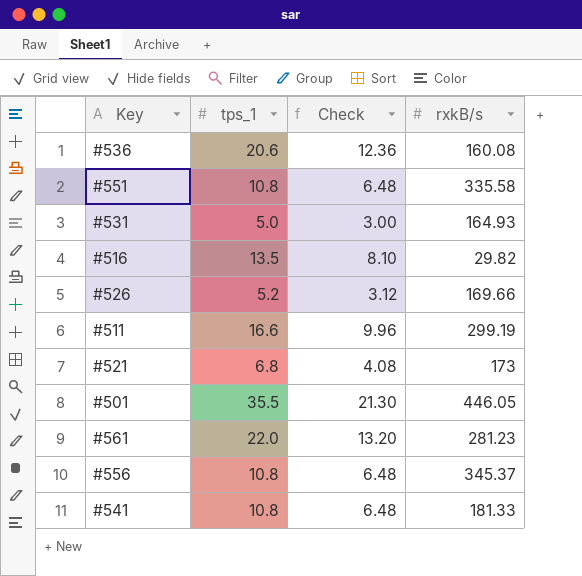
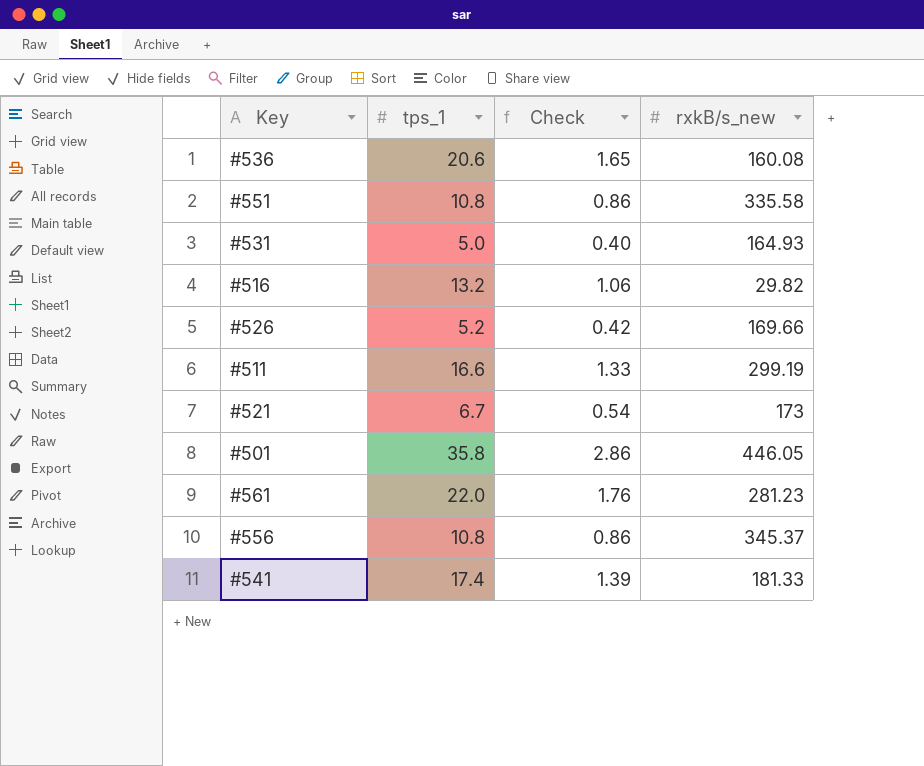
column Check | formula: [tps_1] * 0.6 -> [tps_1] * 0.08
column name: rxkB/s -> rxkB/s_new
#516 | tps_1: 13.5 -> 13.2
#521 | tps_1: 6.8 -> 6.7
#501 | tps_1: 35.5 -> 35.8
#541 | tps_1: 10.8 -> 17.4

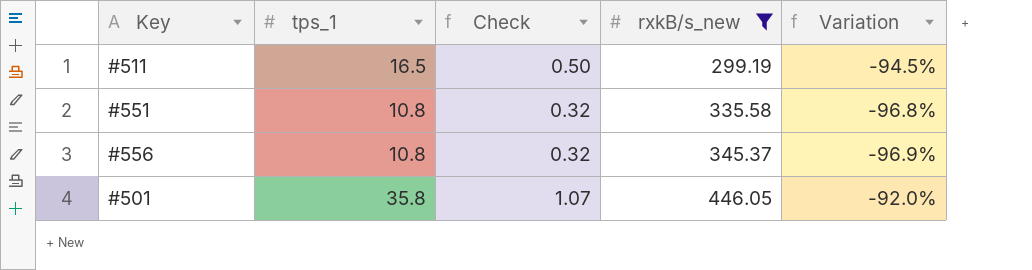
filter: none -> rxkB/s_new >= 299.19
row order: none -> rxkB/s_new ascending
column Check | formula: [tps_1] * 0.08 -> [tps_1] * 0.03
column Variation | formula: none -> ([tps_1] - [rxkB/s_new]) / [rxkB/s_new]
#511 | tps_1: 16.6 -> 16.5

